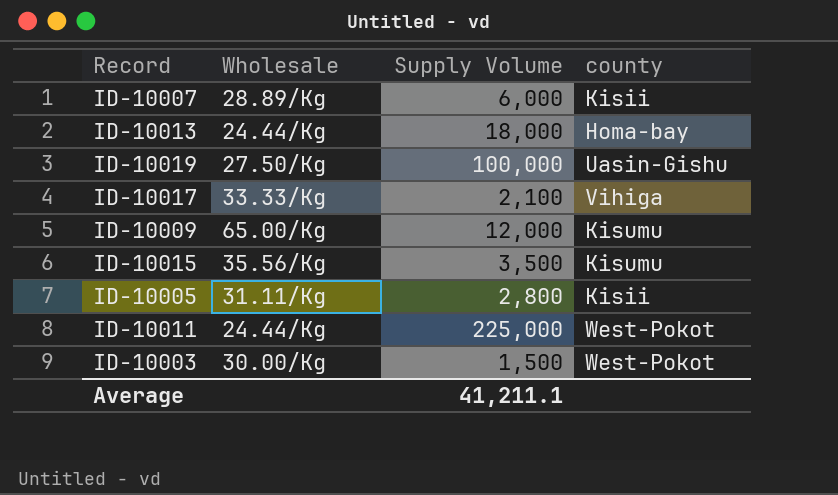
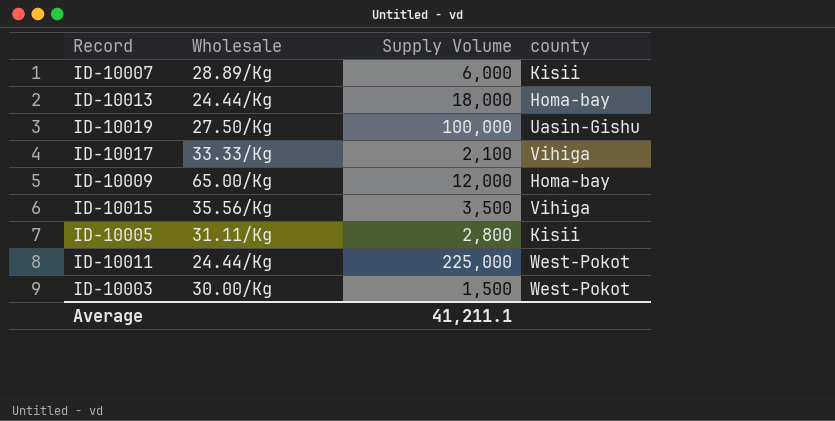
ID-10009 | county: Kisumu -> Homa-bay
ID-10015 | county: Kisumu -> Vihiga

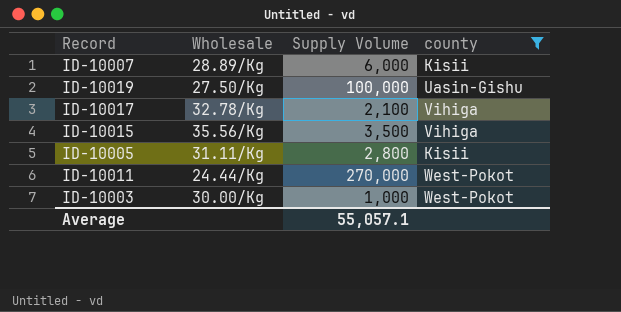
filter: none -> county != Homa-bay
ID-10017 | Wholesale: 33.33/Kg -> 32.78/Kg
ID-10011 | Supply Volume: 225,000 -> 270,000
ID-10003 | Supply Volume: 1,500 -> 1,000
Average | Supply Volume: 41,211.1 -> 55,057.1

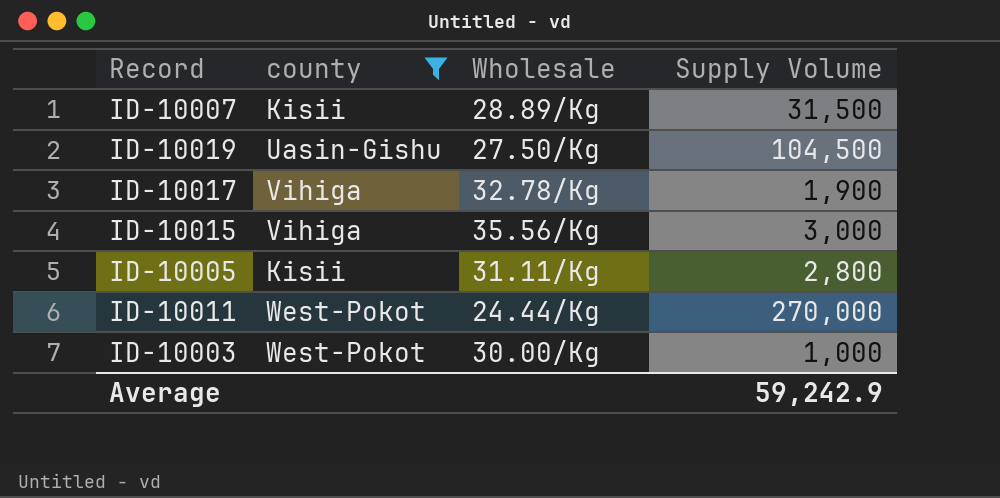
column county | position: 4 -> 2
ID-10007 | Supply Volume: 6,000 -> 31,500
ID-10019 | Supply Volume: 100,000 -> 104,500
ID-10017 | Supply Volume: 2,100 -> 1,900
ID-10015 | Supply Volume: 3,500 -> 3,000
Average | Supply Volume: 55,057.1 -> 59,242.9

